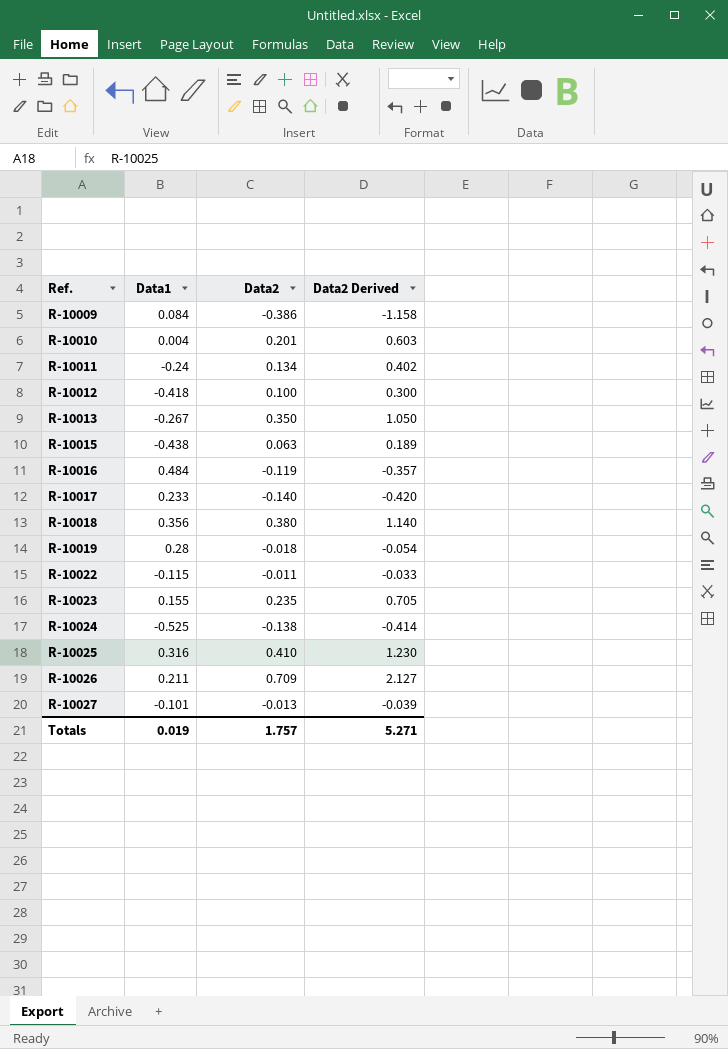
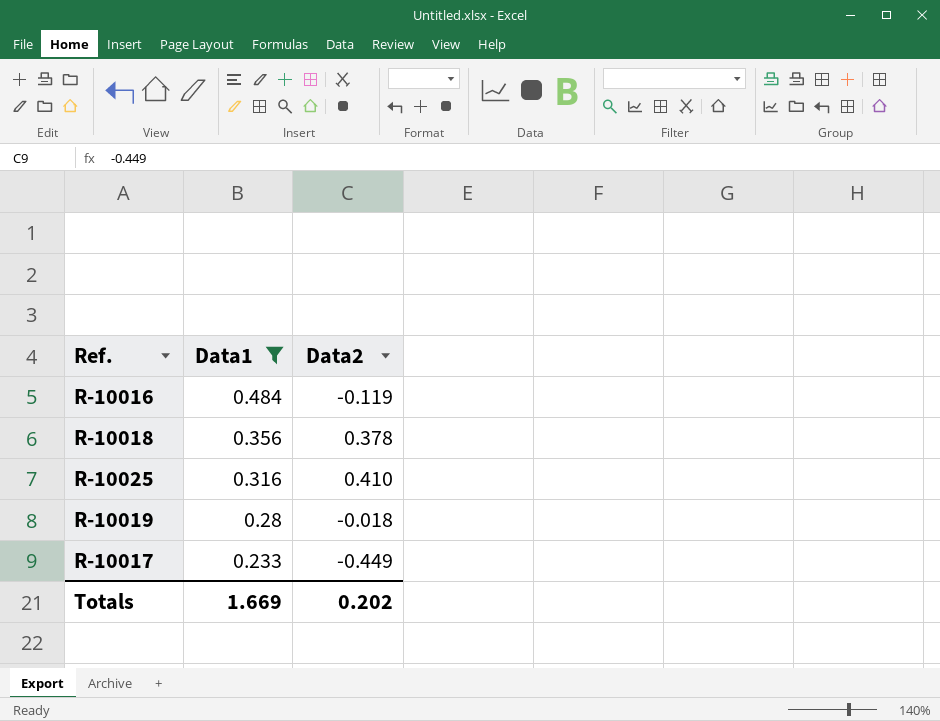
filter: none -> Data1 >= 0.233
row order: Ref. ascending -> Data1 descending
column Data2 Derived | formula: [Data2] * 3 -> none
R-10018 | Data2: 0.380 -> 0.378
R-10017 | Data2: -0.140 -> -0.449
Totals | Data1: 0.019 -> 1.669
Totals | Data2: 1.757 -> 0.202

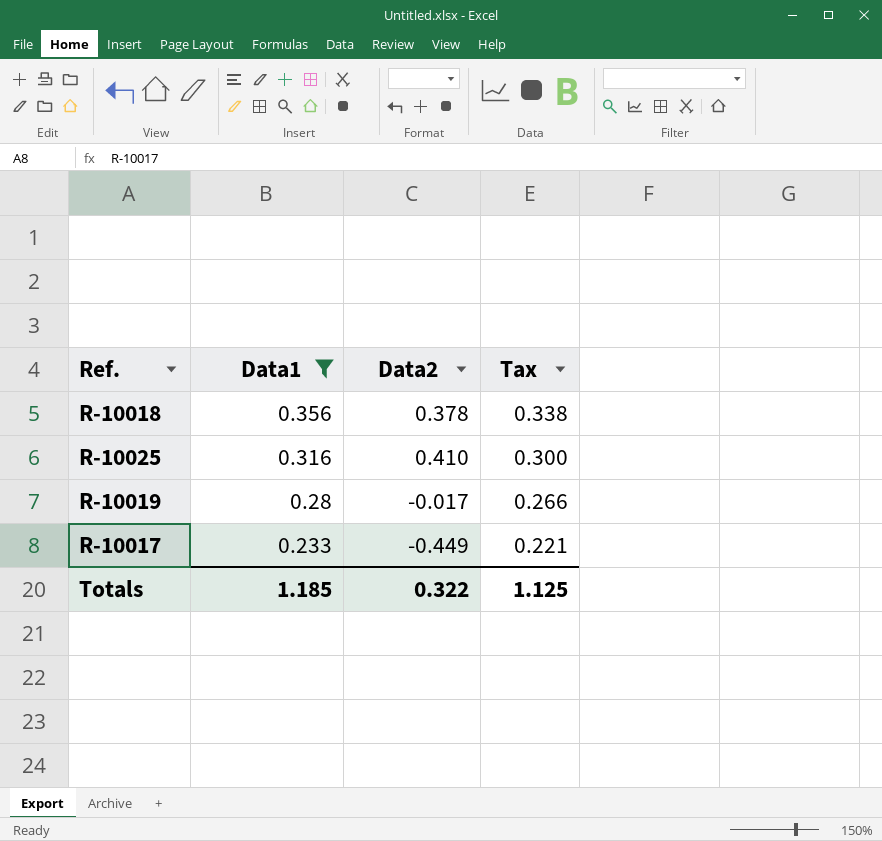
column Tax | formula: none -> [Data1] * 0.95
row R-10016: 0.484 | -0.119 -> none
R-10019 | Data2: -0.018 -> -0.017
Totals | Data1: 1.669 -> 1.185
Totals | Data2: 0.202 -> 0.322

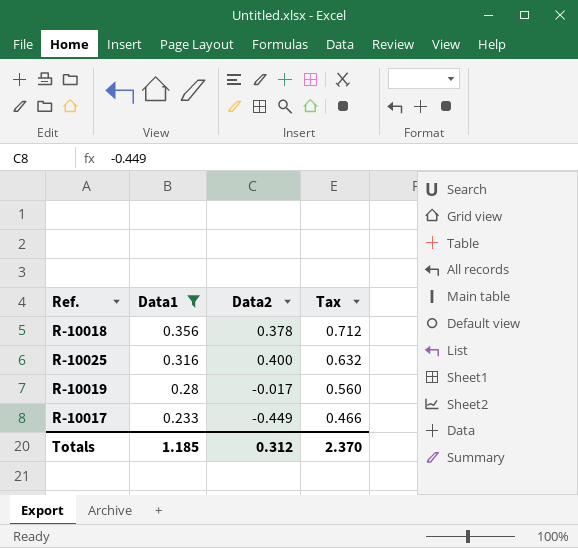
column Tax | formula: [Data1] * 0.95 -> [Data1] * 2
R-10025 | Data2: 0.410 -> 0.400
Totals | Data2: 0.322 -> 0.312
Totals | Tax: 1.125 -> 2.370

